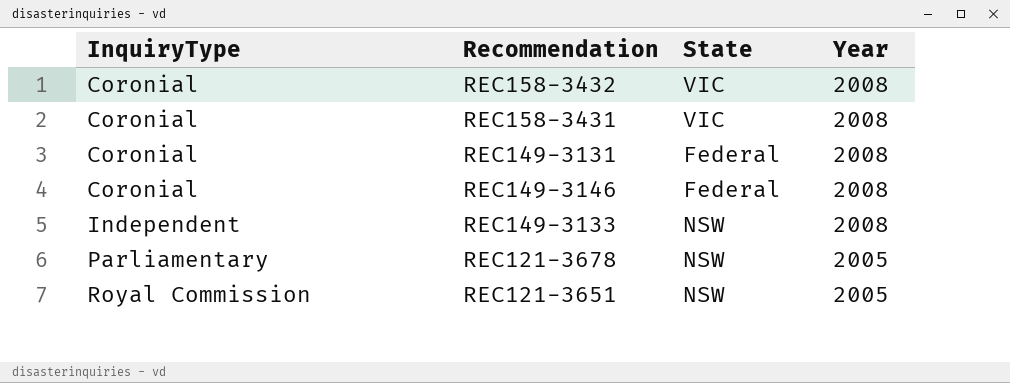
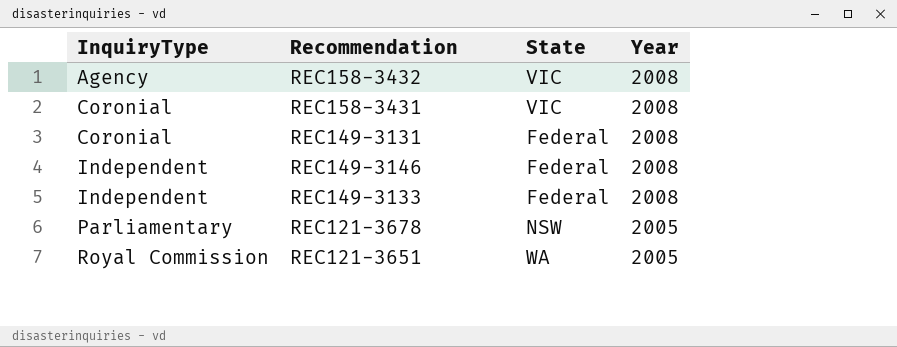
REC158-3432 | InquiryType: Coronial -> Agency
REC149-3146 | InquiryType: Coronial -> Independent
REC149-3133 | State: NSW -> Federal
REC121-3651 | State: NSW -> WA

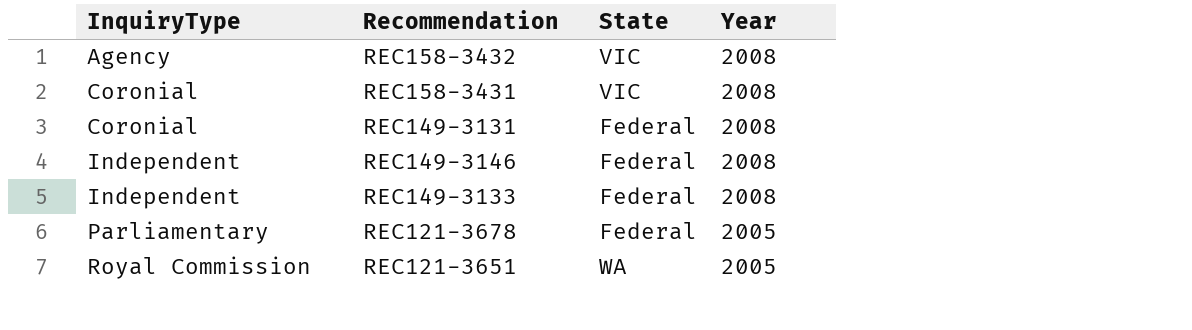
REC121-3678 | State: NSW -> Federal

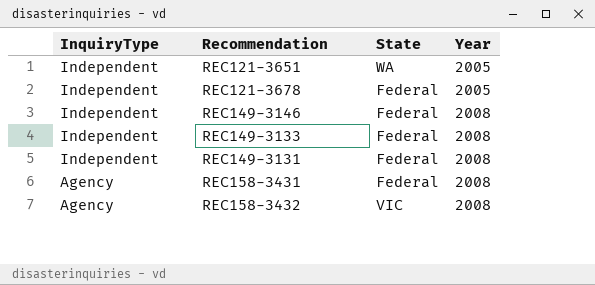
row order: InquiryType ascending -> InquiryType descending
REC121-3651 | InquiryType: Royal Commission -> Independent
REC121-3678 | InquiryType: Parliamentary -> Independent
REC149-3131 | InquiryType: Coronial -> Independent
REC158-3431 | InquiryType: Coronial -> Agency
REC158-3431 | State: VIC -> Federal

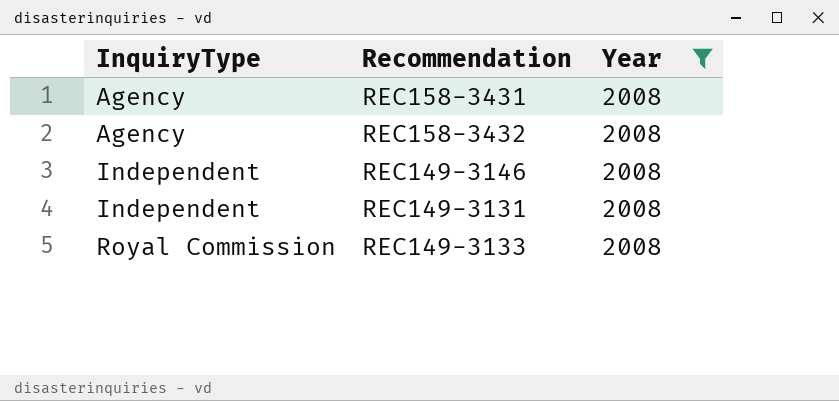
filter: none -> Year = 2008
row order: InquiryType descending -> InquiryType ascending
column State | position: 3 -> none
REC149-3133 | InquiryType: Independent -> Royal Commission

